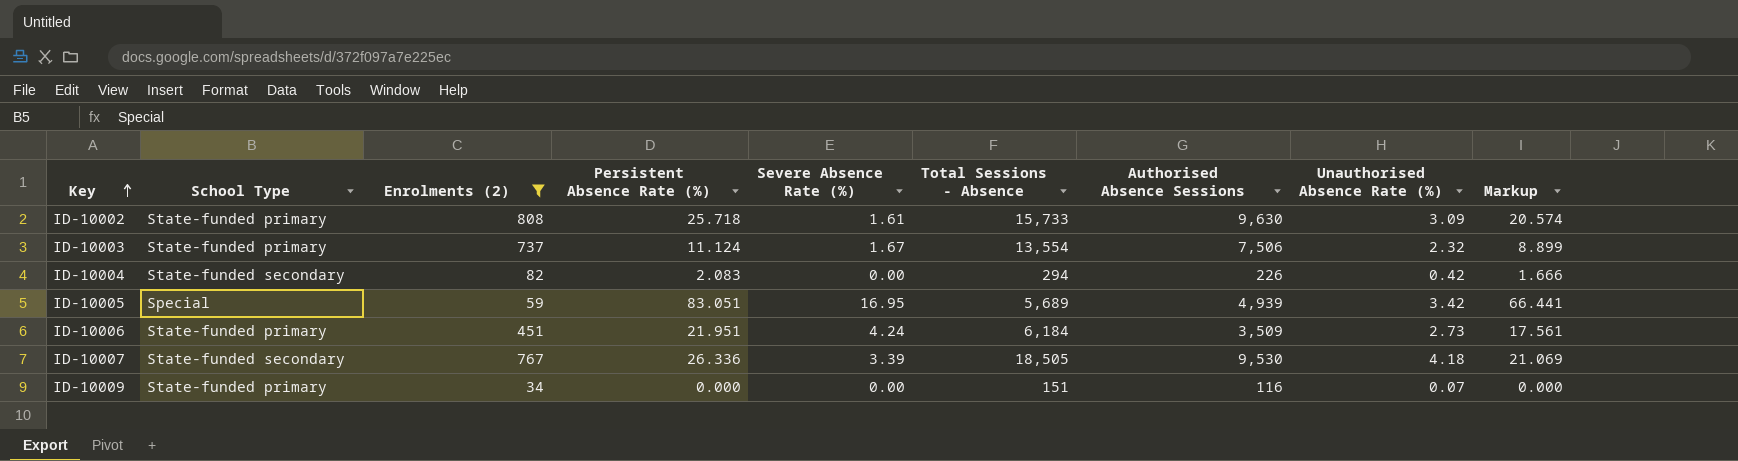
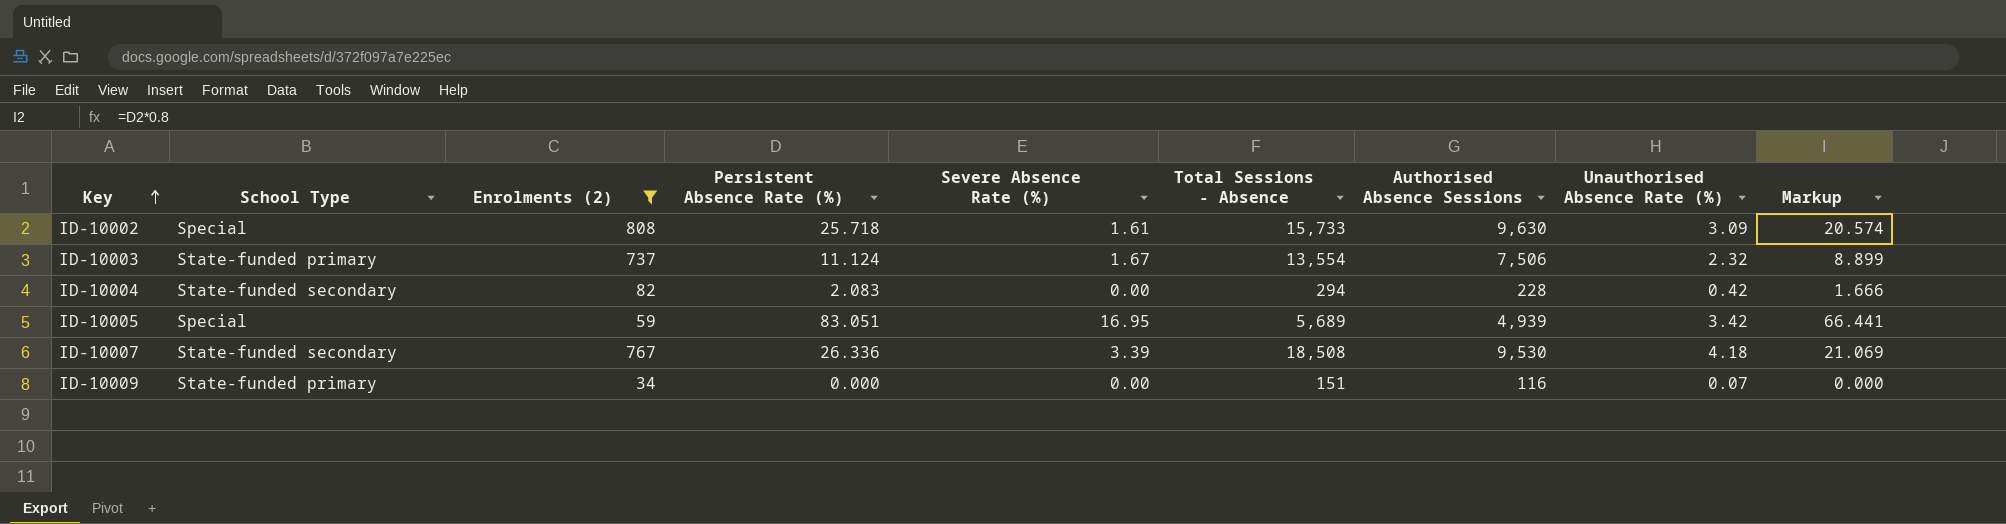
row ID-10006: State-funded primary | 451 | 21.951 | 4.24 | 6,184 | 3,509 | 2.73 | 17.561 -> none
ID-10002 | School Type: State-funded primary -> Special
ID-10004 | Authorised Absence Sessions: 226 -> 228
ID-10007 | Total Sessions - Absence: 18,505 -> 18,508

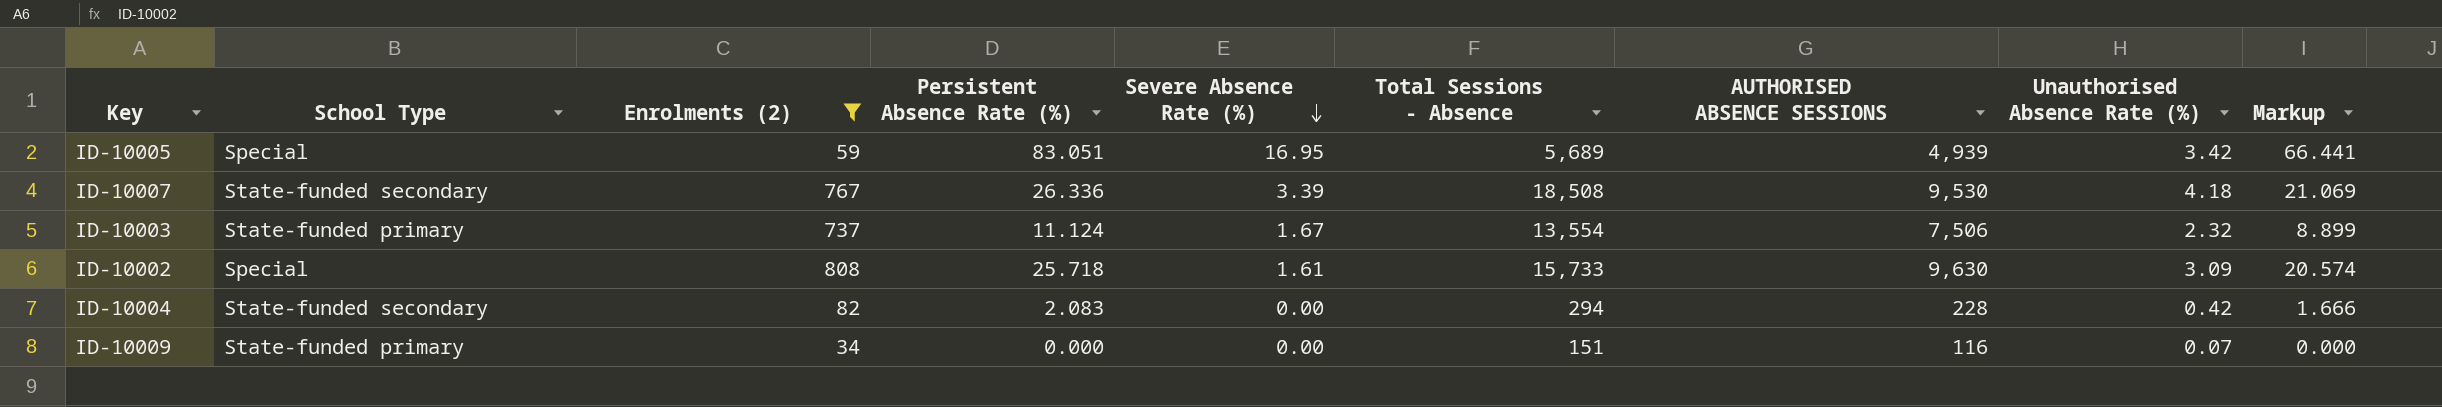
row order: Key ascending -> Severe Absence Rate (%) descending
column name: Authorised Absence Sessions -> AUTHORISED ABSENCE SESSIONS

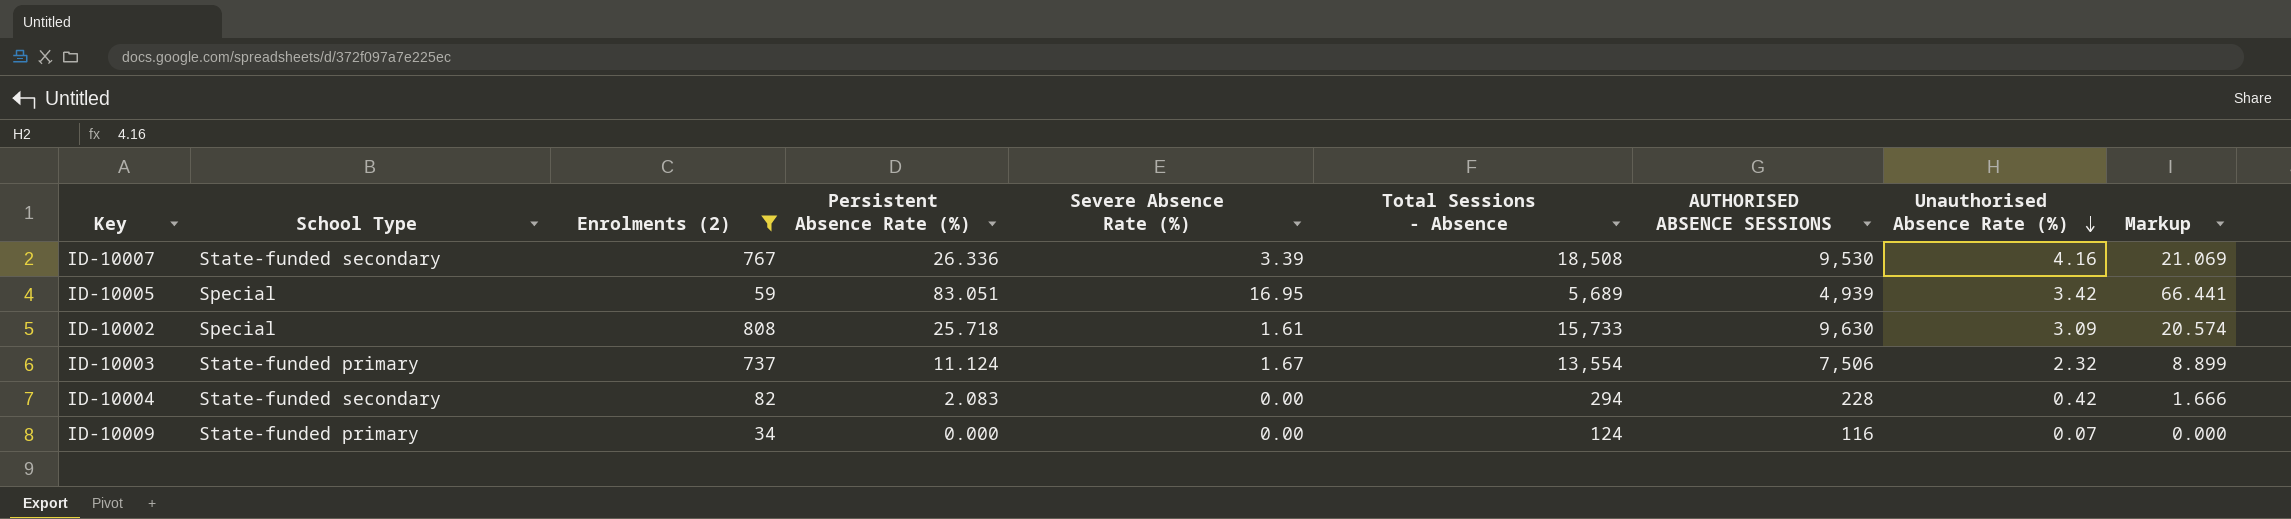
row order: Severe Absence Rate (%) descending -> Unauthorised Absence Rate (%) descending
ID-10007 | Unauthorised Absence Rate (%): 4.18 -> 4.16
ID-10009 | Total Sessions - Absence: 151 -> 124

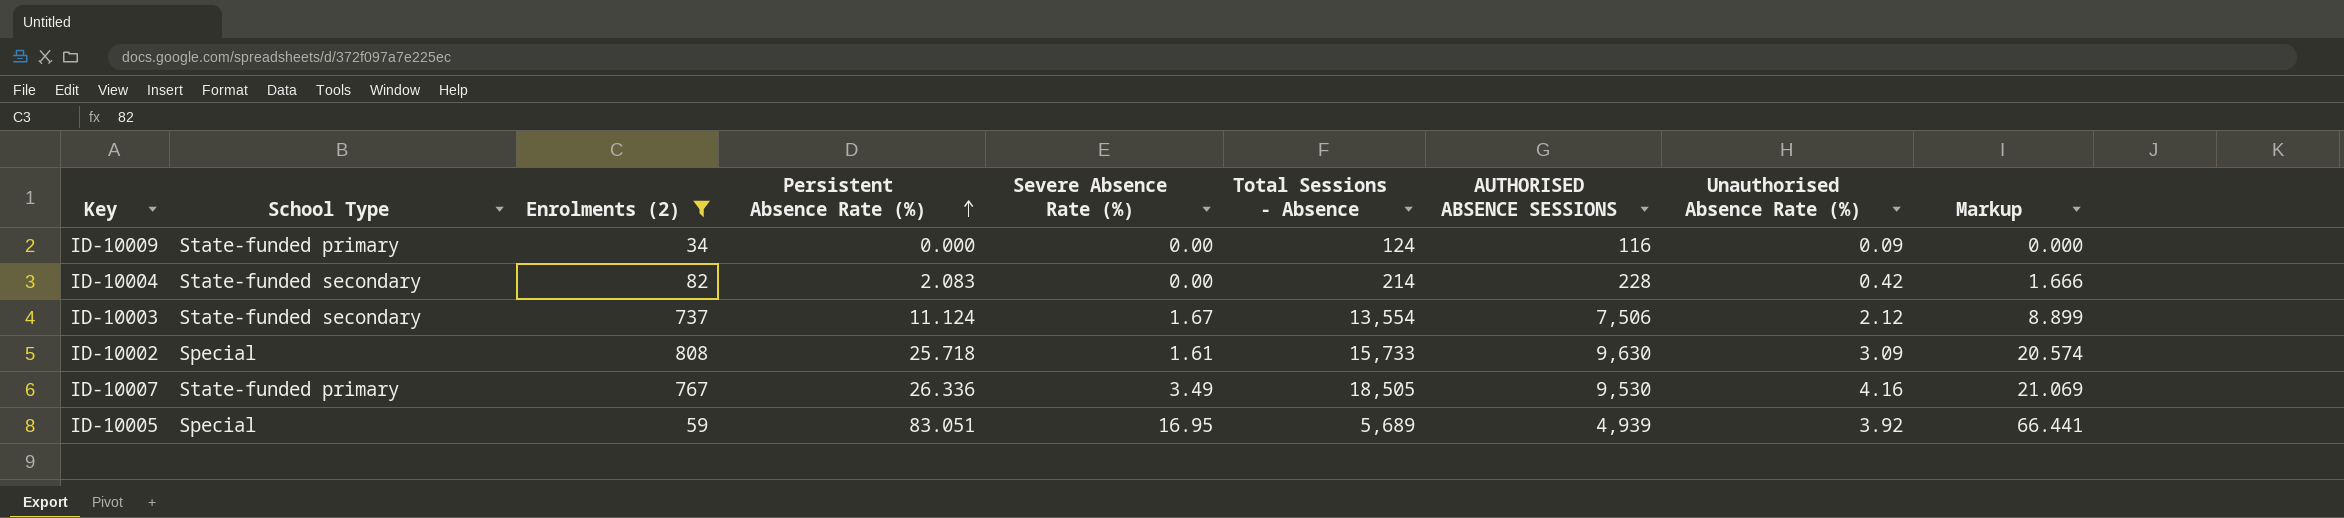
row order: Unauthorised Absence Rate (%) descending -> Persistent Absence Rate (%) ascending
ID-10009 | Unauthorised Absence Rate (%): 0.07 -> 0.09
ID-10004 | Total Sessions - Absence: 294 -> 214
ID-10003 | School Type: State-funded primary -> State-funded secondary
ID-10003 | Unauthorised Absence Rate (%): 2.32 -> 2.12
ID-10007 | School Type: State-funded secondary -> State-funded primary
ID-10007 | Severe Absence Rate (%): 3.39 -> 3.49
ID-10007 | Total Sessions - Absence: 18,508 -> 18,505
ID-10005 | Unauthorised Absence Rate (%): 3.42 -> 3.92

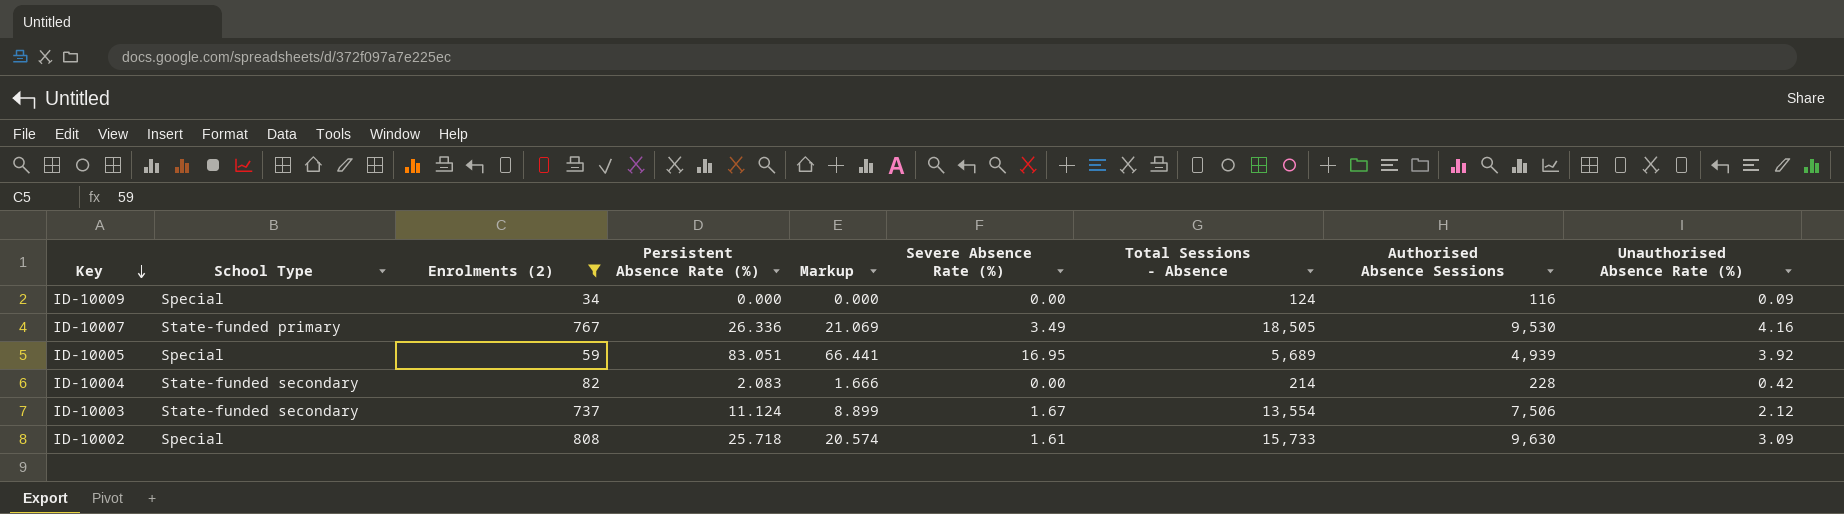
row order: Persistent Absence Rate (%) ascending -> Key descending
column Markup | position: 9 -> 5
column name: AUTHORISED ABSENCE SESSIONS -> Authorised Absence Sessions
ID-10009 | School Type: State-funded primary -> Special

